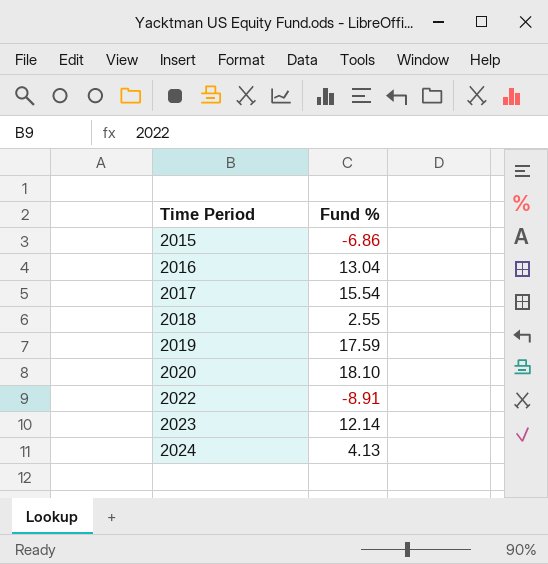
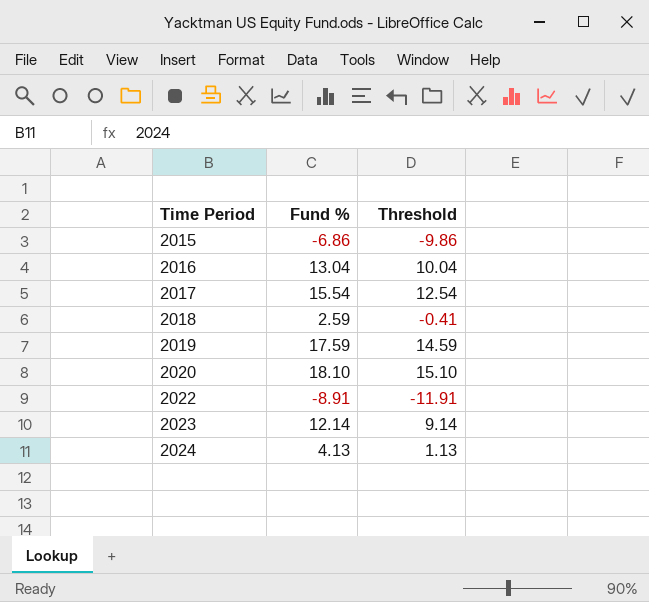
column Threshold | formula: none -> [Fund %] - 3
2018 | Fund %: 2.55 -> 2.59

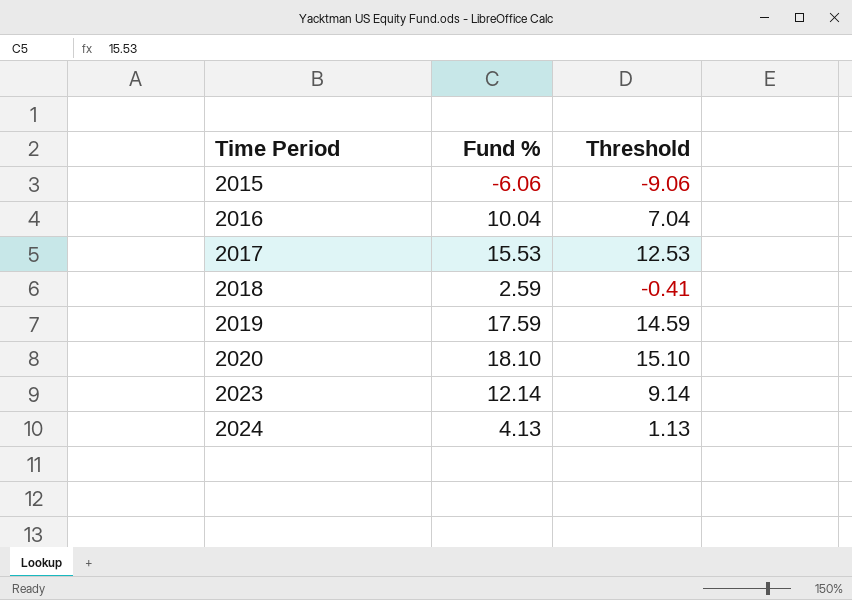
row 2022: -8.91 | -11.91 -> none
2015 | Fund %: -6.86 -> -6.06
2015 | Threshold: -9.86 -> -9.06
2016 | Fund %: 13.04 -> 10.04
2016 | Threshold: 10.04 -> 7.04
2017 | Fund %: 15.54 -> 15.53
2017 | Threshold: 12.54 -> 12.53

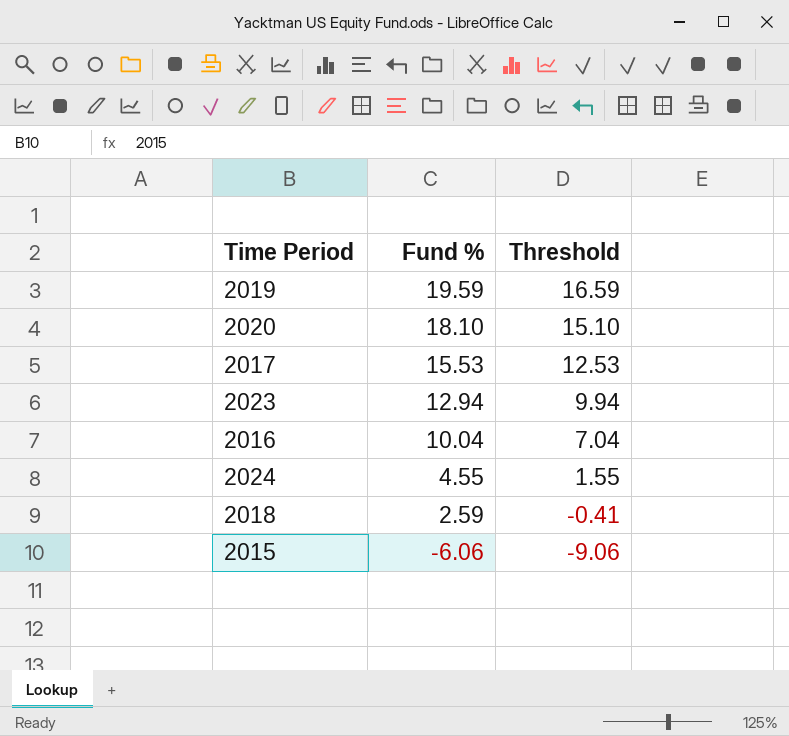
row order: Time Period ascending -> Fund % descending
2019 | Fund %: 17.59 -> 19.59
2019 | Threshold: 14.59 -> 16.59
2023 | Fund %: 12.14 -> 12.94
2023 | Threshold: 9.14 -> 9.94
2024 | Fund %: 4.13 -> 4.55
2024 | Threshold: 1.13 -> 1.55

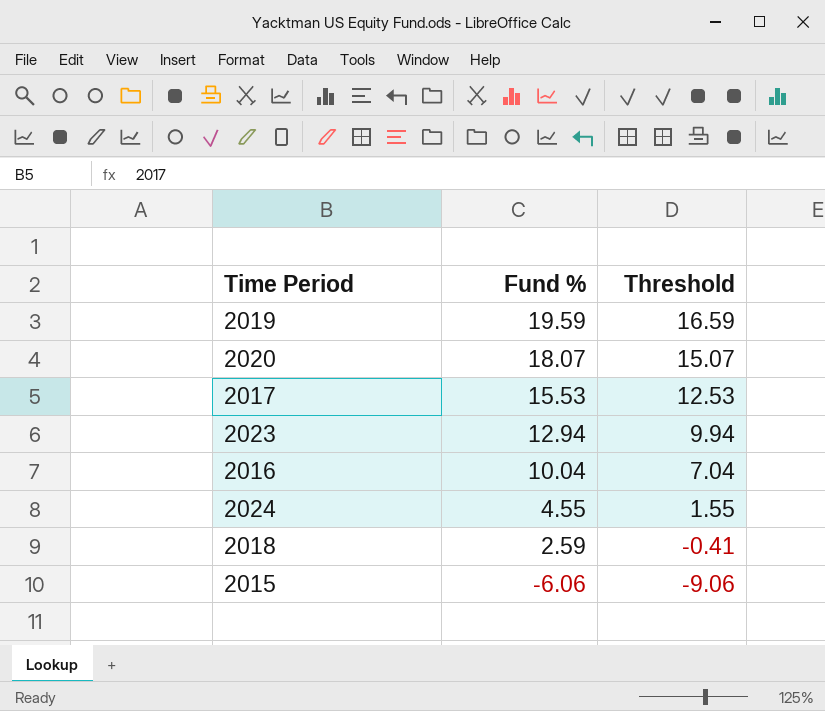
2020 | Fund %: 18.10 -> 18.07
2020 | Threshold: 15.10 -> 15.07

